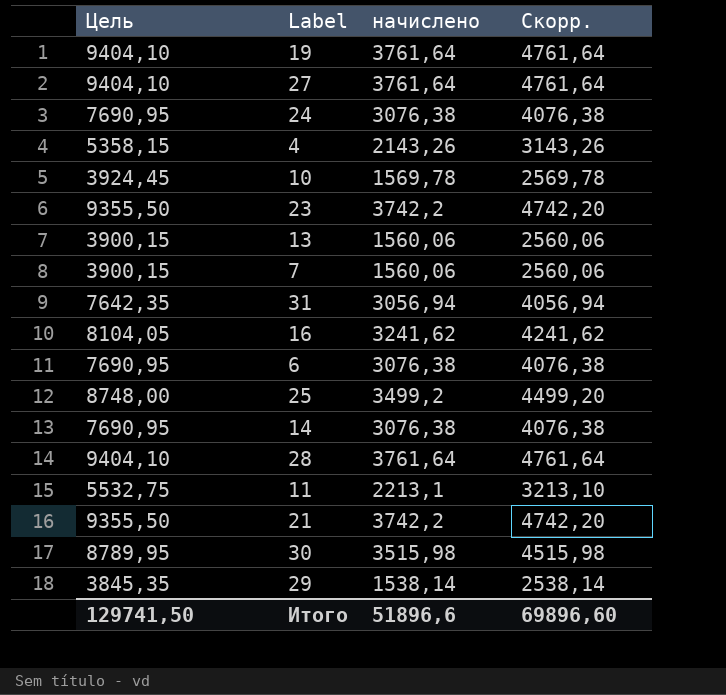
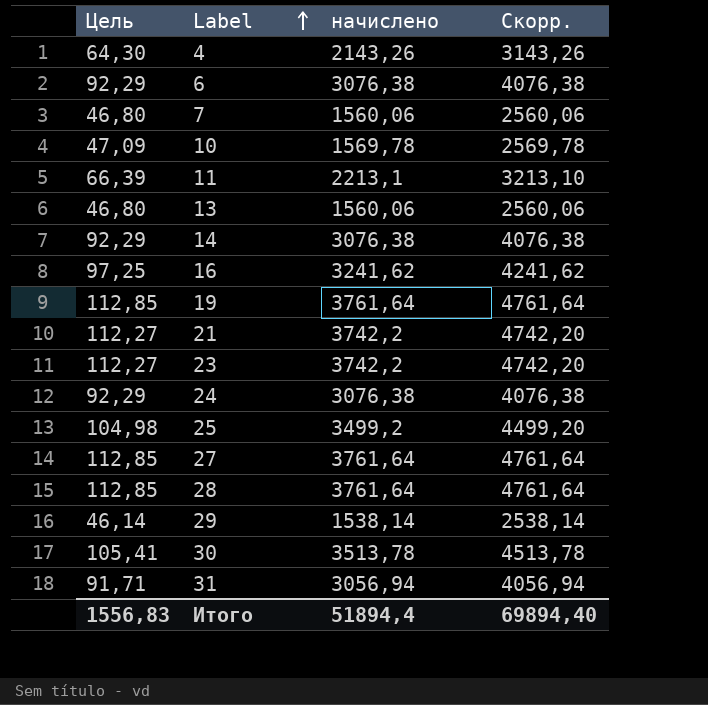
row order: none -> Label ascending
column Цель | formula: [начислено] * 2,5 -> [начислено] * 0,03
30 | начислено: 3515,98 -> 3513,78
30 | Скорр.: 4515,98 -> 4513,78
Итого | Цель: 129741,50 -> 1556,83
Итого | начислено: 51896,6 -> 51894,4
Итого | Скорр.: 69896,60 -> 69894,40

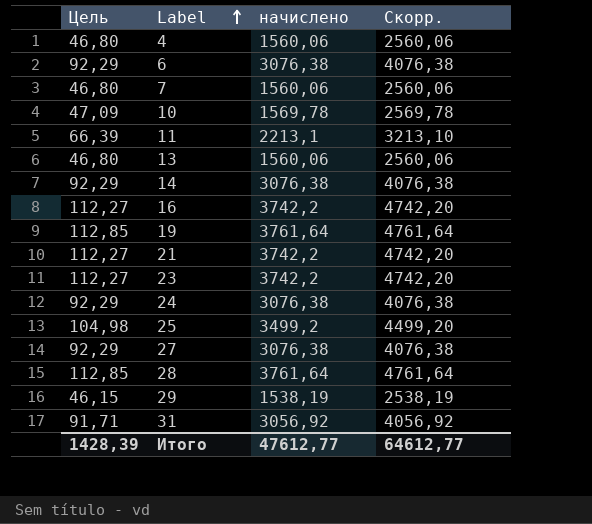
row 30: 105,41 | 3513,78 | 4513,78 -> none
4 | Цель: 64,30 -> 46,80
4 | начислено: 2143,26 -> 1560,06
4 | Скорр.: 3143,26 -> 2560,06
16 | Цель: 97,25 -> 112,27
16 | начислено: 3241,62 -> 3742,2
16 | Скорр.: 4241,62 -> 4742,20
27 | Цель: 112,85 -> 92,29
27 | начислено: 3761,64 -> 3076,38
27 | Скорр.: 4761,64 -> 4076,38
29 | Цель: 46,14 -> 46,15
29 | начислено: 1538,14 -> 1538,19
29 | Скорр.: 2538,14 -> 2538,19
31 | начислено: 3056,94 -> 3056,92
31 | Скорр.: 4056,94 -> 4056,92
Итого | Цель: 1556,83 -> 1428,39
Итого | начислено: 51894,4 -> 47612,77
Итого | Скорр.: 69894,40 -> 64612,77

